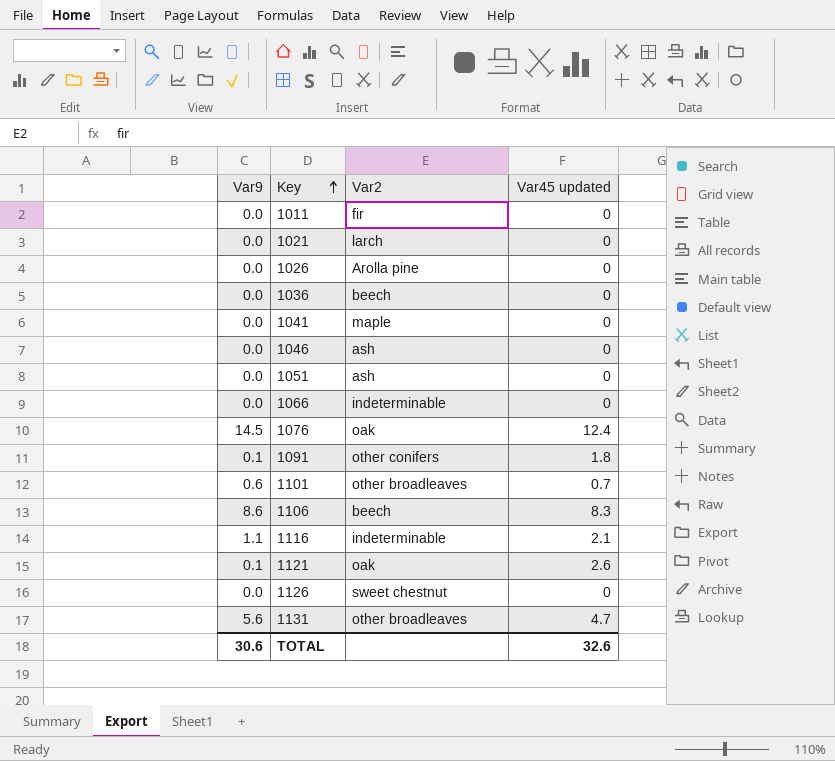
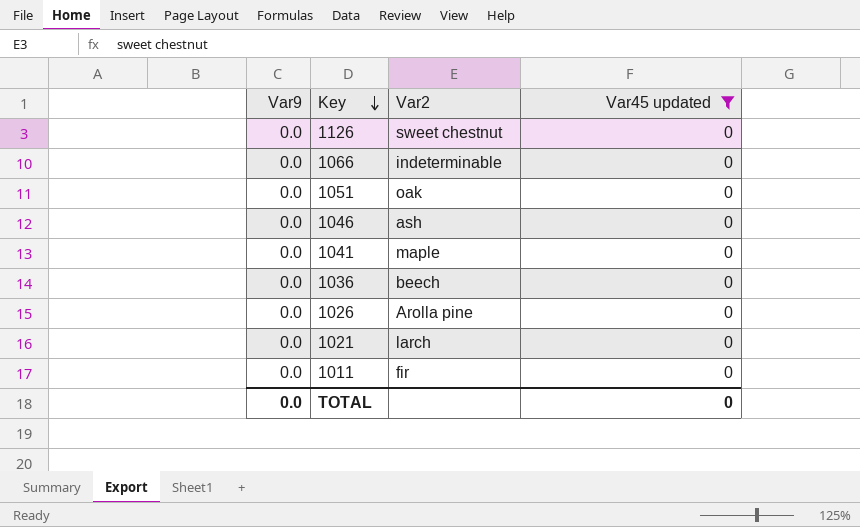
filter: none -> Var45 updated = 0
row order: Key ascending -> Key descending
1051 | Var2: ash -> oak
TOTAL | Var9: 30.6 -> 0.0
TOTAL | Var45 updated: 32.6 -> 0

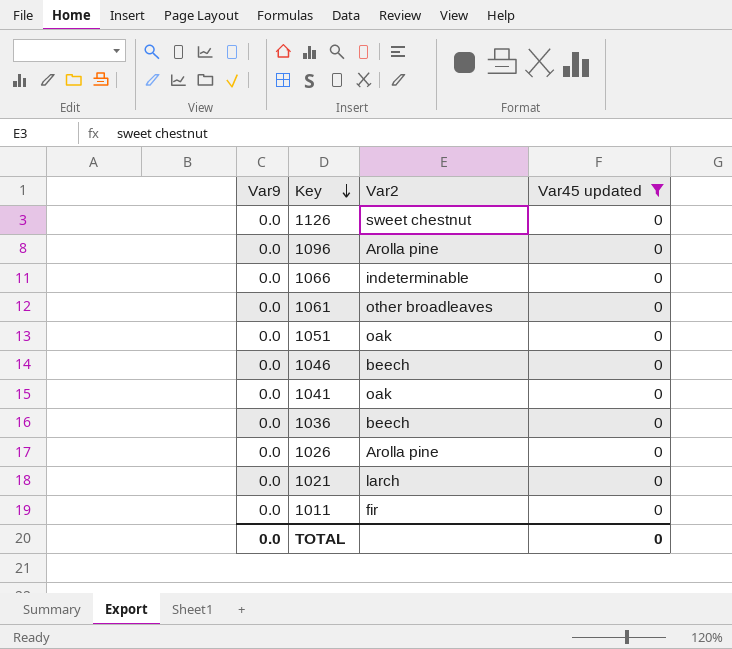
row 1096: none -> 0.0 | Arolla pine | 0
row 1061: none -> 0.0 | other broadleaves | 0
1046 | Var2: ash -> beech
1041 | Var2: maple -> oak

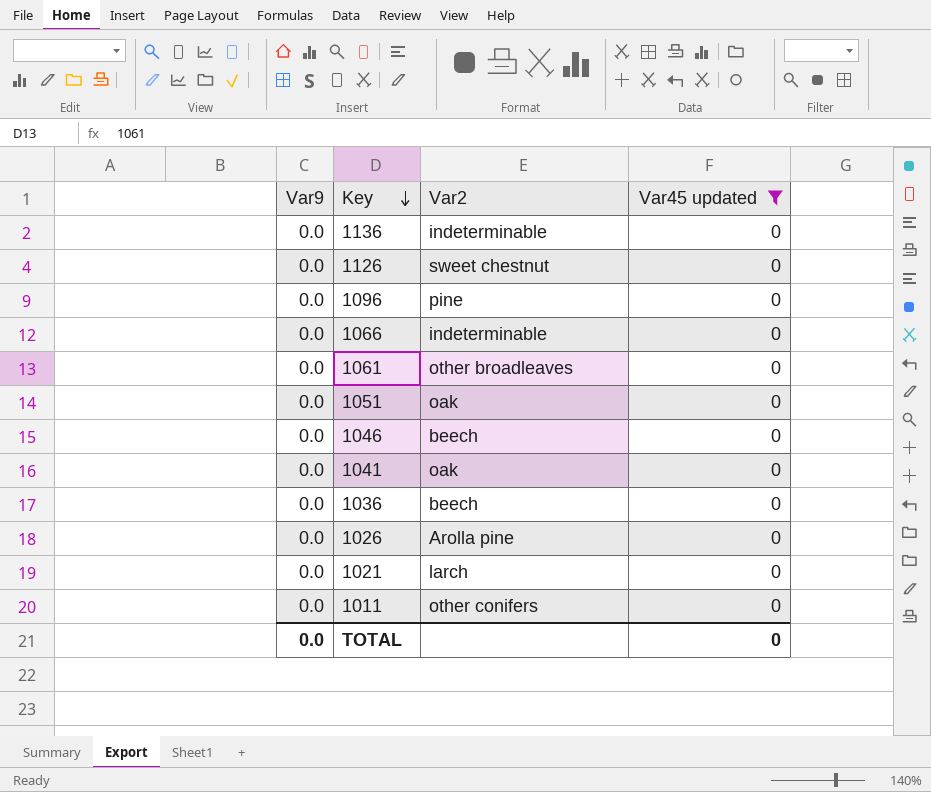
row 1136: none -> 0.0 | indeterminable | 0
1096 | Var2: Arolla pine -> pine
1011 | Var2: fir -> other conifers

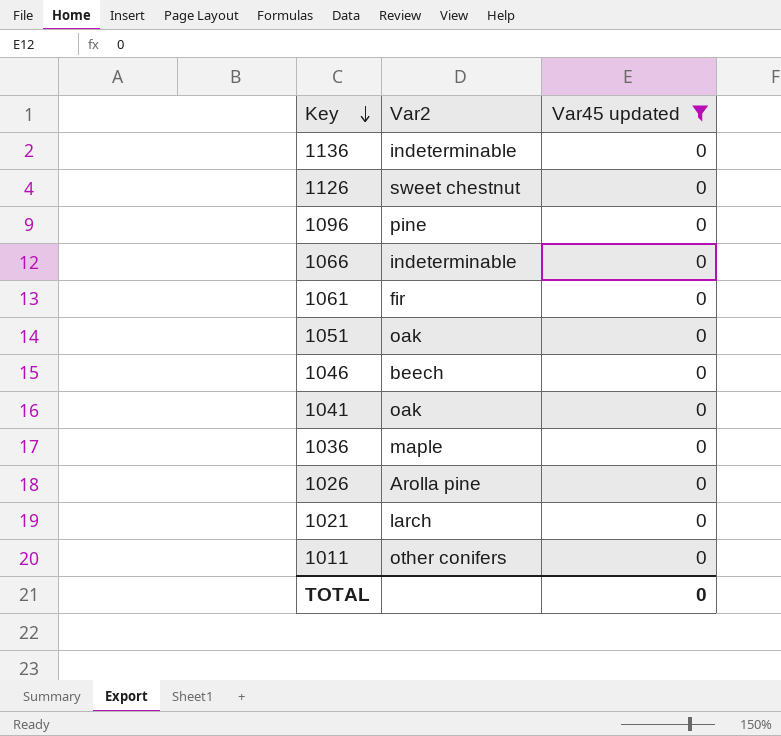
column Var9 | position: 1 -> none
1061 | Var2: other broadleaves -> fir
1036 | Var2: beech -> maple

